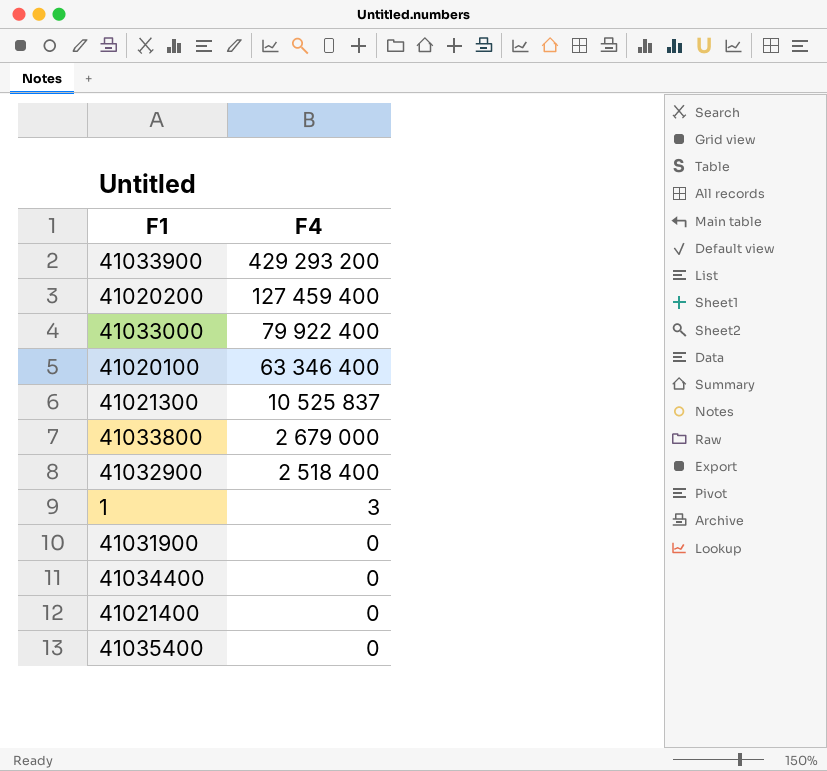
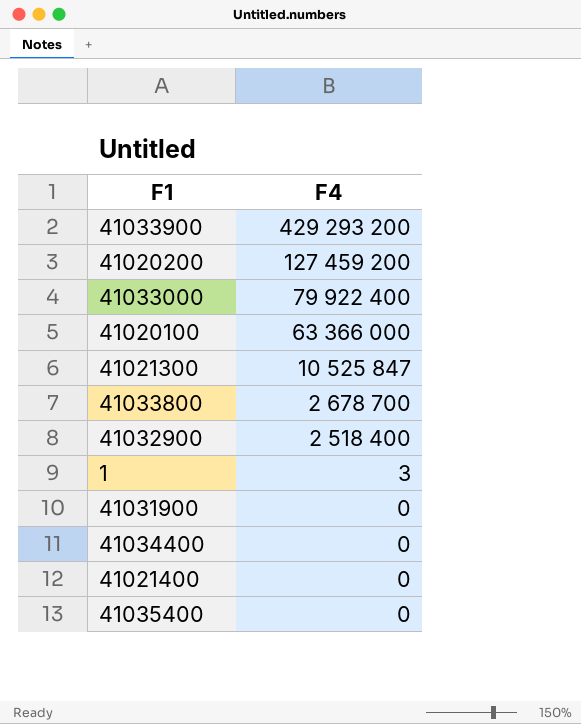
41020200 | F4: 127 459 400 -> 127 459 200
41020100 | F4: 63 346 400 -> 63 366 000
41021300 | F4: 10 525 837 -> 10 525 847
41033800 | F4: 2 679 000 -> 2 678 700

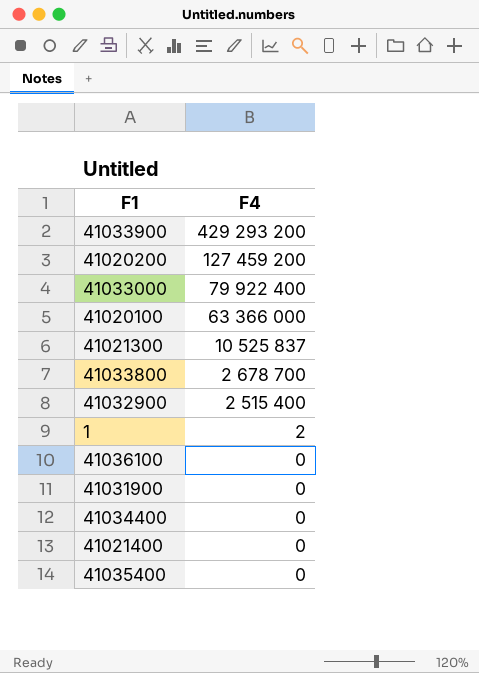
41021300 | F4: 10 525 847 -> 10 525 837
41032900 | F4: 2 518 400 -> 2 515 400
1 | F4: 3 -> 2
row 41036100: none -> 0

